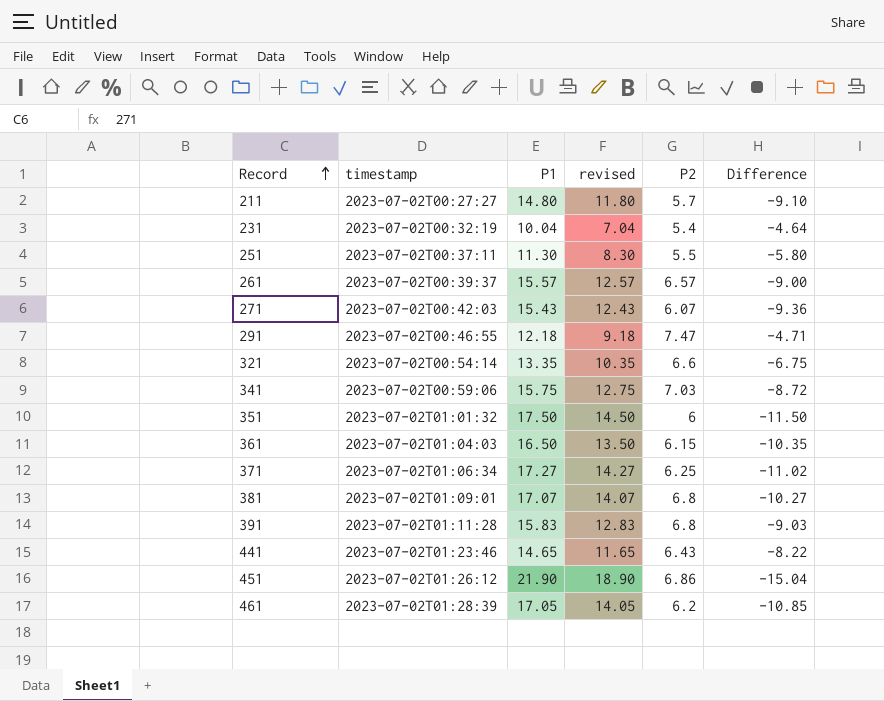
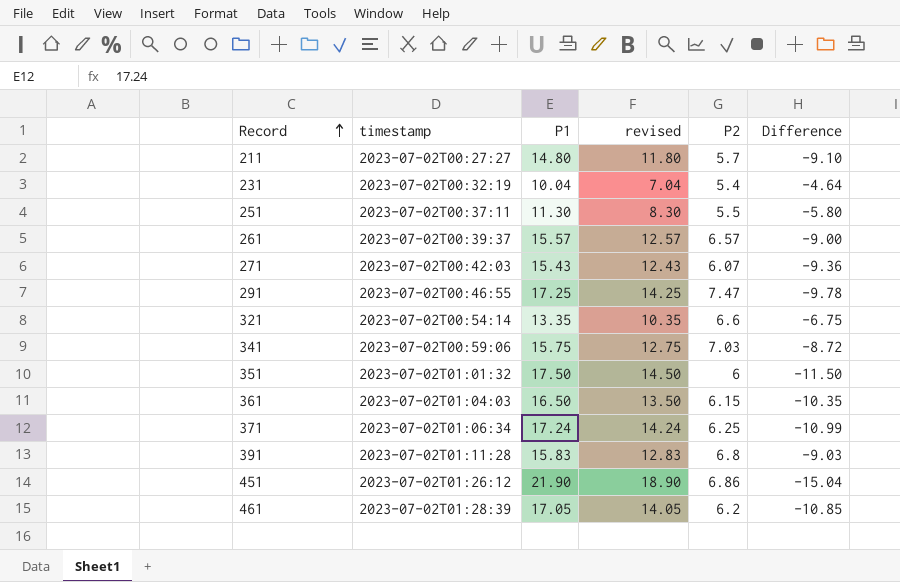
row 381: 2023-07-02T01:09:01 | 17.07 | 14.07 | 6.8 | -10.27 -> none
row 441: 2023-07-02T01:23:46 | 14.65 | 11.65 | 6.43 | -8.22 -> none
291 | P1: 12.18 -> 17.25
291 | revised: 9.18 -> 14.25
291 | Difference: -4.71 -> -9.78
371 | P1: 17.27 -> 17.24
371 | revised: 14.27 -> 14.24
371 | Difference: -11.02 -> -10.99

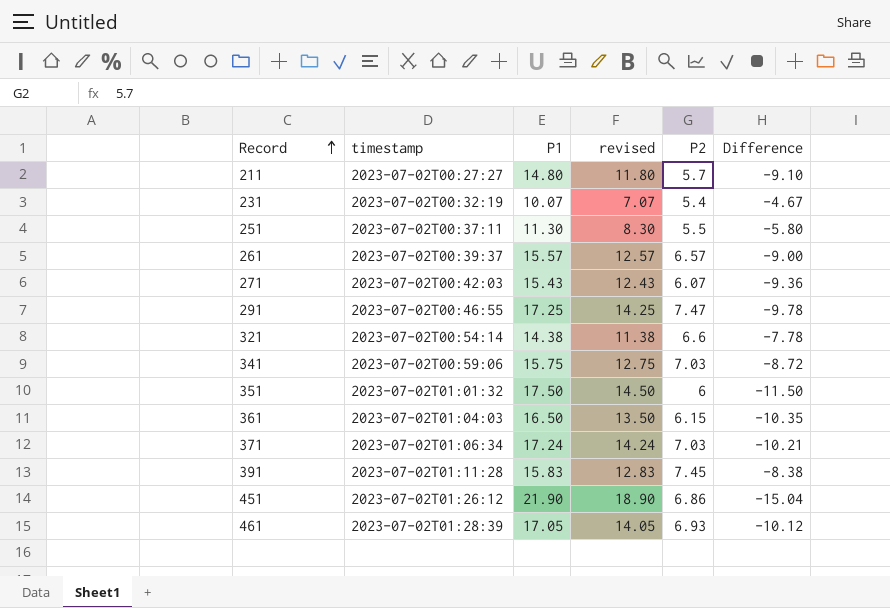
231 | P1: 10.04 -> 10.07
231 | revised: 7.04 -> 7.07
231 | Difference: -4.64 -> -4.67
321 | P1: 13.35 -> 14.38
321 | revised: 10.35 -> 11.38
321 | Difference: -6.75 -> -7.78
371 | P2: 6.25 -> 7.03
371 | Difference: -10.99 -> -10.21
391 | P2: 6.8 -> 7.45
391 | Difference: -9.03 -> -8.38
461 | P2: 6.2 -> 6.93
461 | Difference: -10.85 -> -10.12

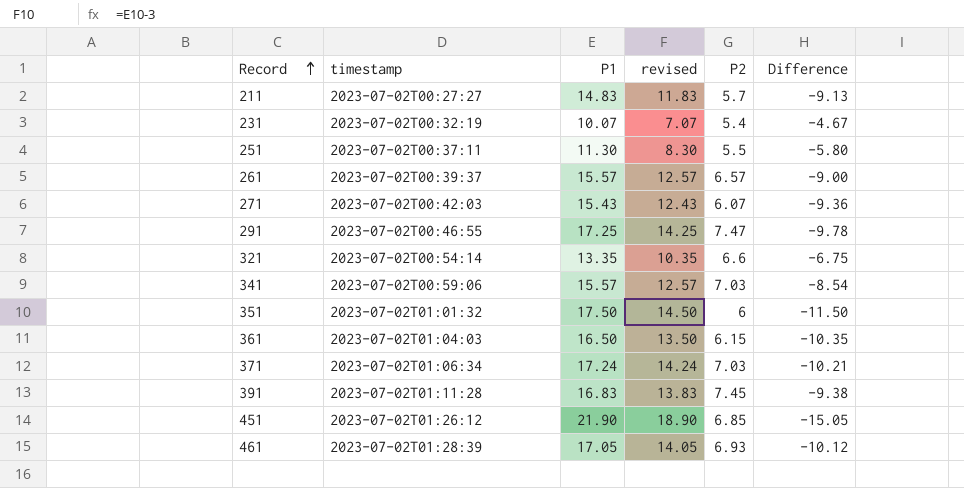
211 | P1: 14.80 -> 14.83
211 | revised: 11.80 -> 11.83
211 | Difference: -9.10 -> -9.13
321 | P1: 14.38 -> 13.35
321 | revised: 11.38 -> 10.35
321 | Difference: -7.78 -> -6.75
341 | P1: 15.75 -> 15.57
341 | revised: 12.75 -> 12.57
341 | Difference: -8.72 -> -8.54
391 | P1: 15.83 -> 16.83
391 | revised: 12.83 -> 13.83
391 | Difference: -8.38 -> -9.38
451 | P2: 6.86 -> 6.85
451 | Difference: -15.04 -> -15.05

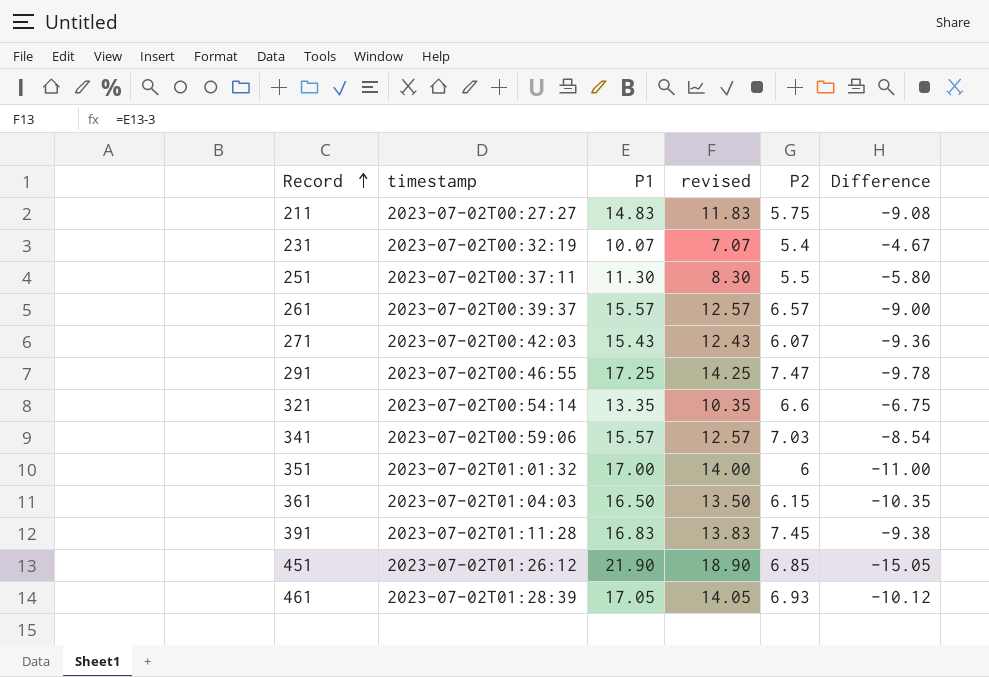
row 371: 2023-07-02T01:06:34 | 17.24 | 14.24 | 7.03 | -10.21 -> none
211 | P2: 5.7 -> 5.75
211 | Difference: -9.13 -> -9.08
351 | P1: 17.50 -> 17.00
351 | revised: 14.50 -> 14.00
351 | Difference: -11.50 -> -11.00

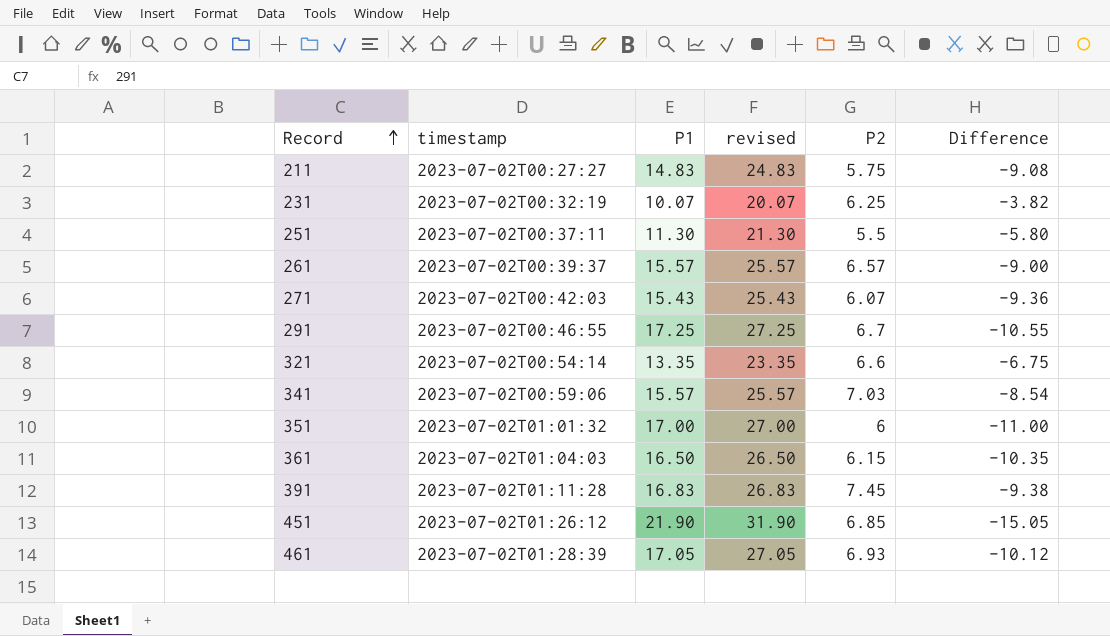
column revised | formula: [P1] - 3 -> [P1] + 10
231 | P2: 5.4 -> 6.25
231 | Difference: -4.67 -> -3.82
291 | P2: 7.47 -> 6.7
291 | Difference: -9.78 -> -10.55

